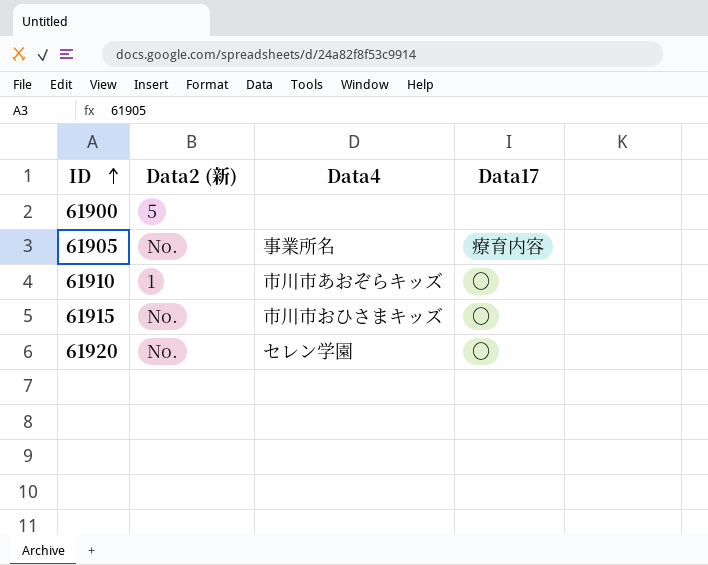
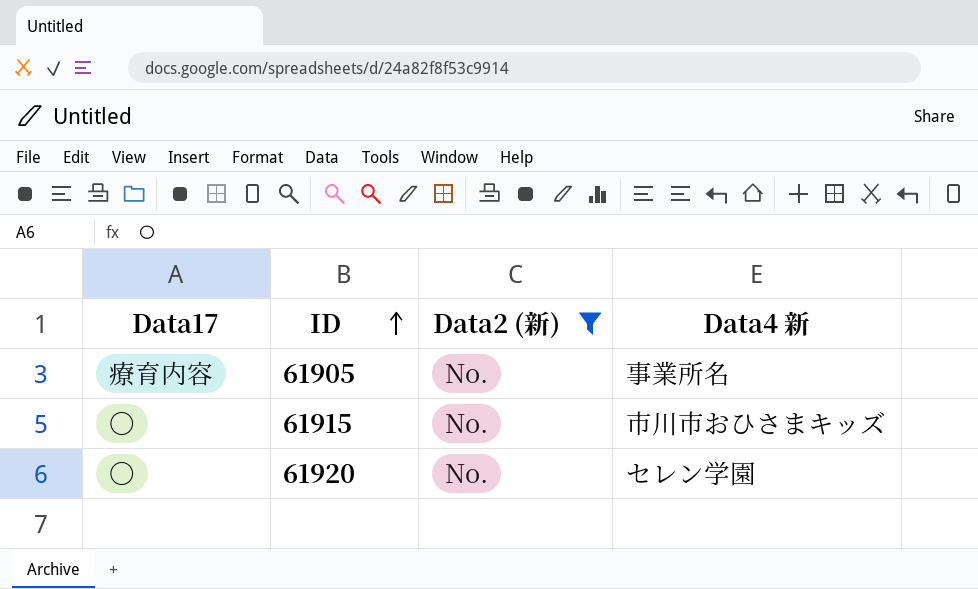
filter: none -> Data2 (新) = No.
column Data17 | position: 4 -> 1
column name: Data4 -> Data4 新

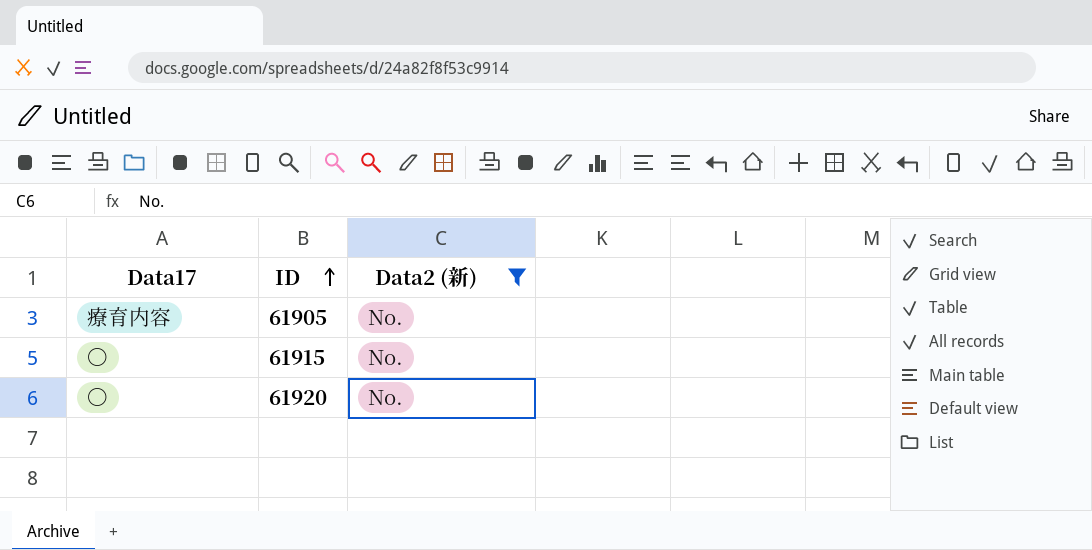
column Data4 新 | position: 4 -> none

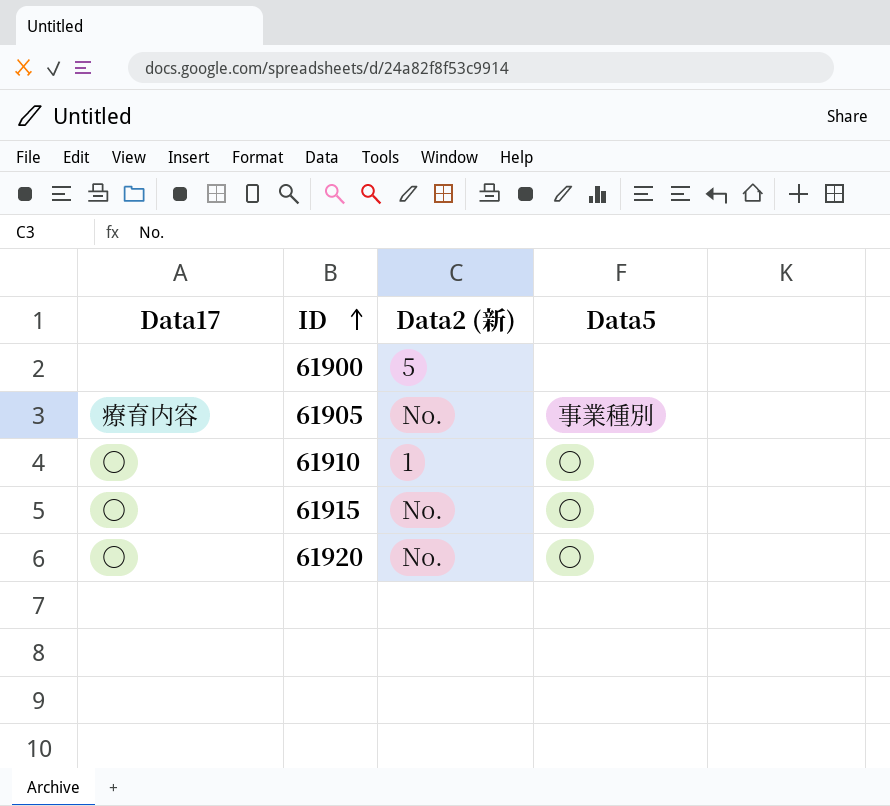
filter: Data2 (新) = No. -> none
column Data5 | position: none -> 4

